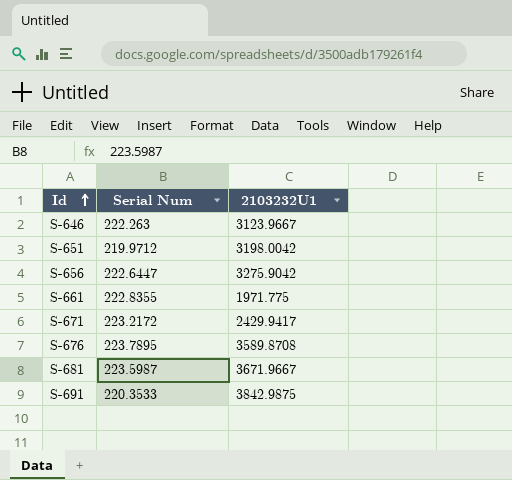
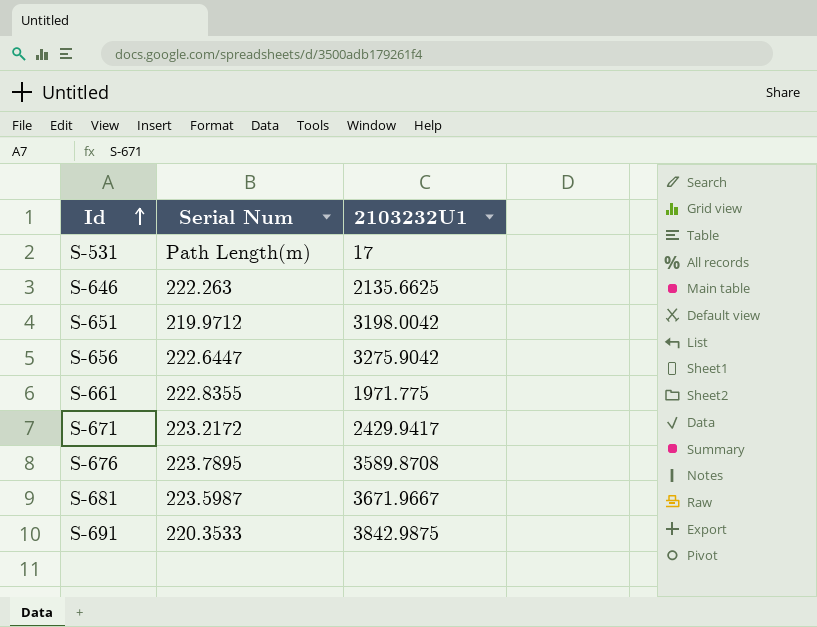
row S-531: none -> Path Length(m) | 17
S-646 | 2103232U1: 3123.9667 -> 2135.6625

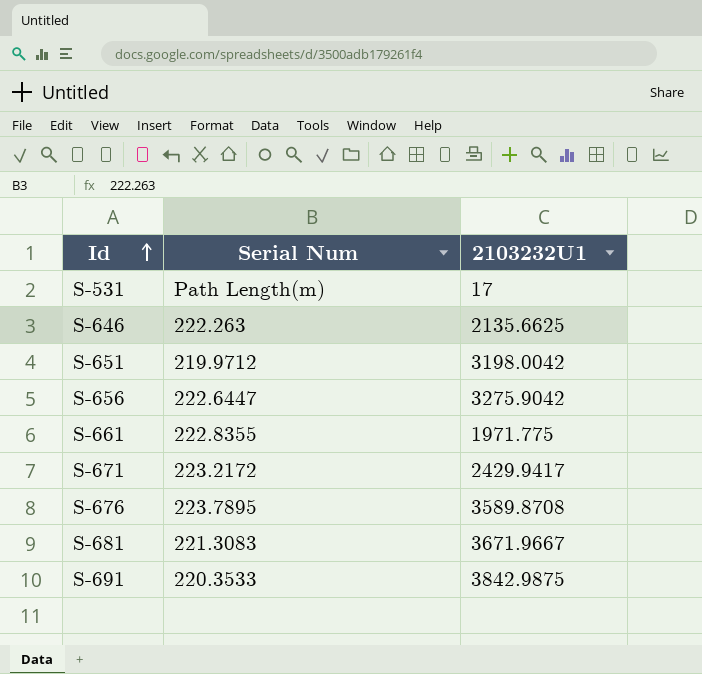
S-681 | Serial Num: 223.5987 -> 221.3083

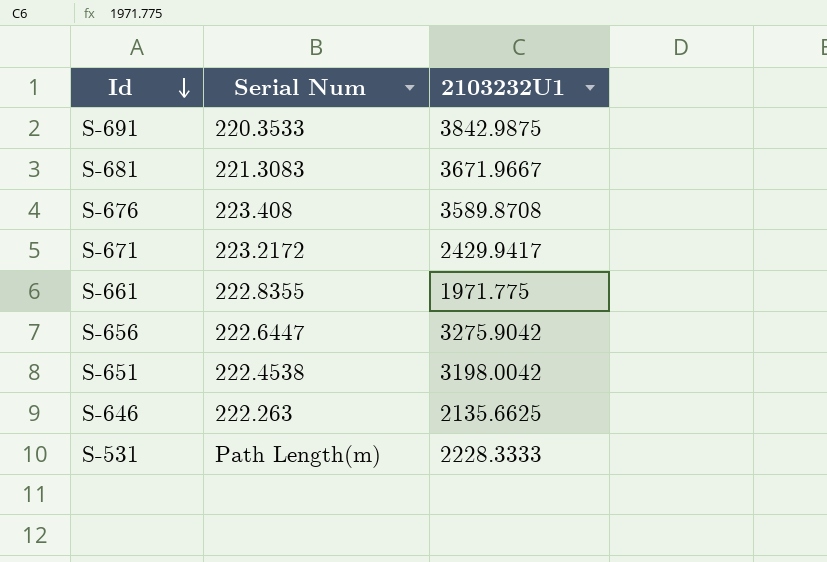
row order: Id ascending -> Id descending
S-676 | Serial Num: 223.7895 -> 223.408
S-651 | Serial Num: 219.9712 -> 222.4538
S-531 | 2103232U1: 17 -> 2228.3333

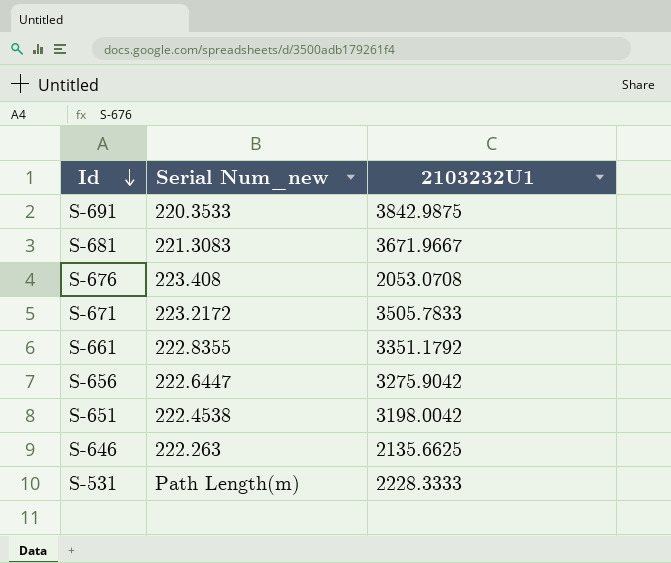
column name: Serial Num -> Serial Num_new
S-676 | 2103232U1: 3589.8708 -> 2053.0708
S-671 | 2103232U1: 2429.9417 -> 3505.7833
S-661 | 2103232U1: 1971.775 -> 3351.1792

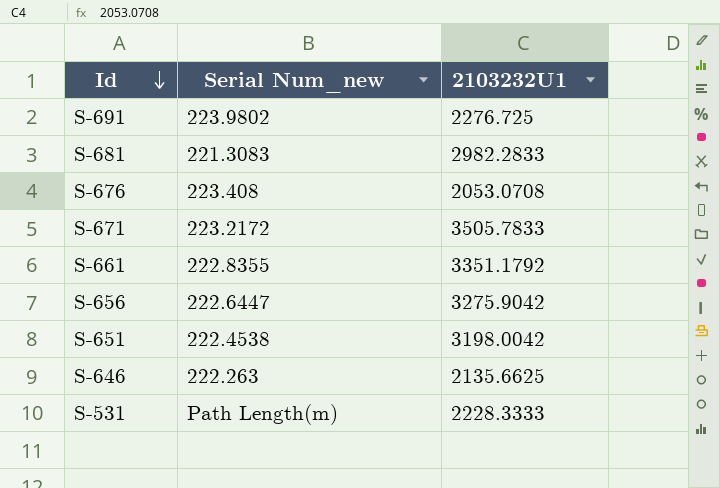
S-691 | Serial Num_new: 220.3533 -> 223.9802
S-691 | 2103232U1: 3842.9875 -> 2276.725
S-681 | 2103232U1: 3671.9667 -> 2982.2833

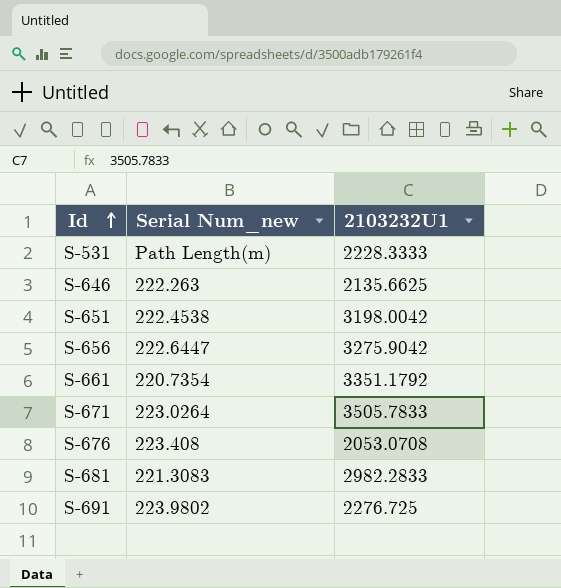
row order: Id descending -> Id ascending
S-661 | Serial Num_new: 222.8355 -> 220.7354
S-671 | Serial Num_new: 223.2172 -> 223.0264

